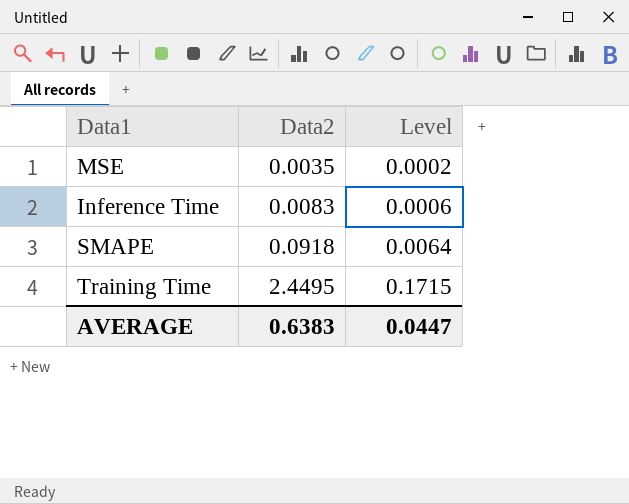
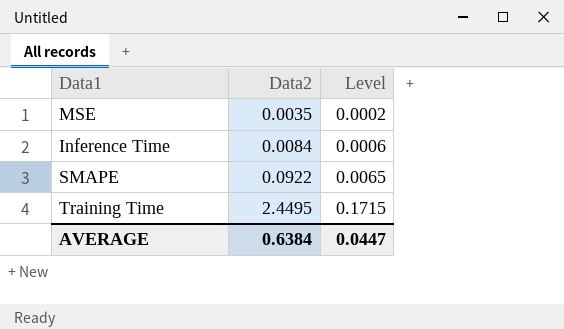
Inference Time | Data2: 0.0083 -> 0.0084
SMAPE | Data2: 0.0918 -> 0.0922
SMAPE | Level: 0.0064 -> 0.0065
AVERAGE | Data2: 0.6383 -> 0.6384

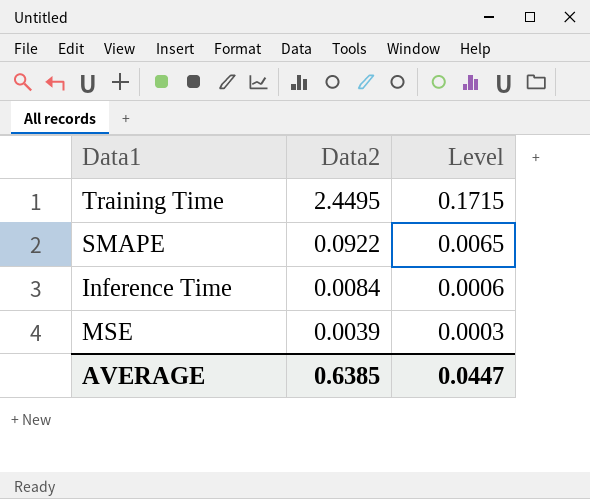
row order: Data2 ascending -> Data2 descending
MSE | Data2: 0.0035 -> 0.0039
MSE | Level: 0.0002 -> 0.0003
AVERAGE | Data2: 0.6384 -> 0.6385

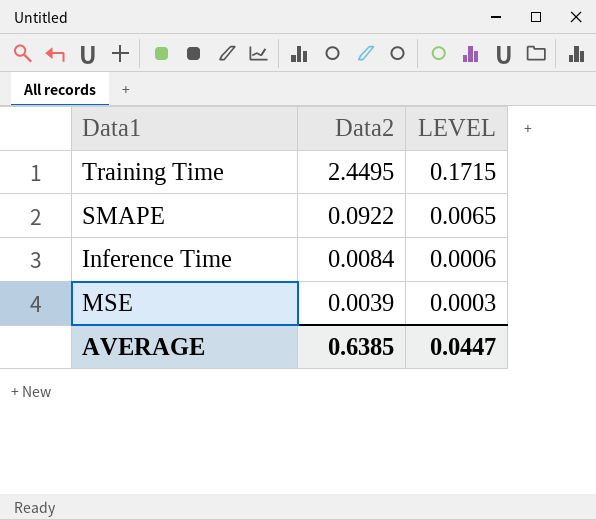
column name: Level -> LEVEL

